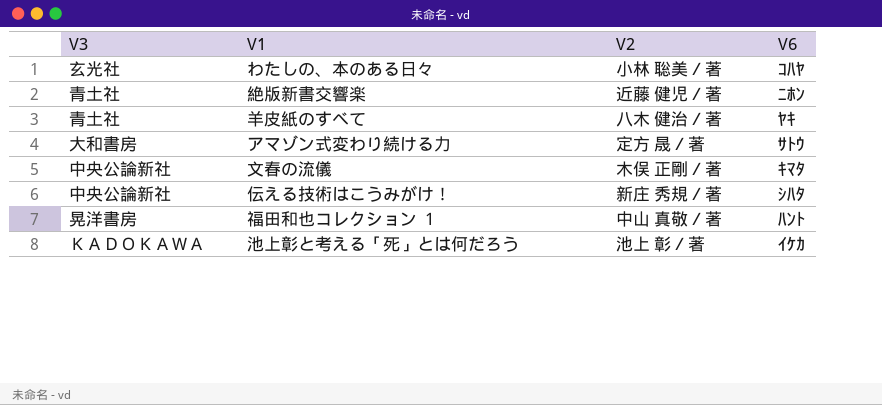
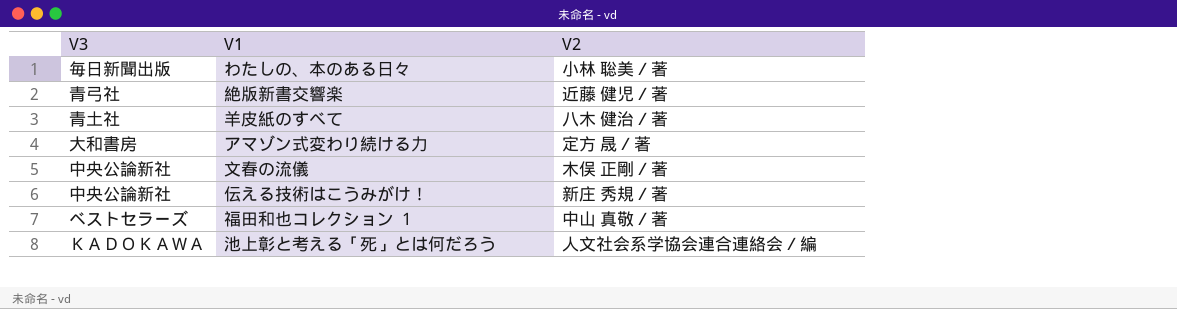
column V6 | position: 4 -> none
わたしの、本のある日々 | V3: 玄光社 -> 毎日新聞出版
絶版新書交響楽 | V3: 青土社 -> 青弓社
福田和也コレクション １ | V3: 晃洋書房 -> ベストセラーズ
池上彰と考える「死」とは何だろう | V2: 池上 彰／著 -> 人文社会系学協会連合連絡会／編

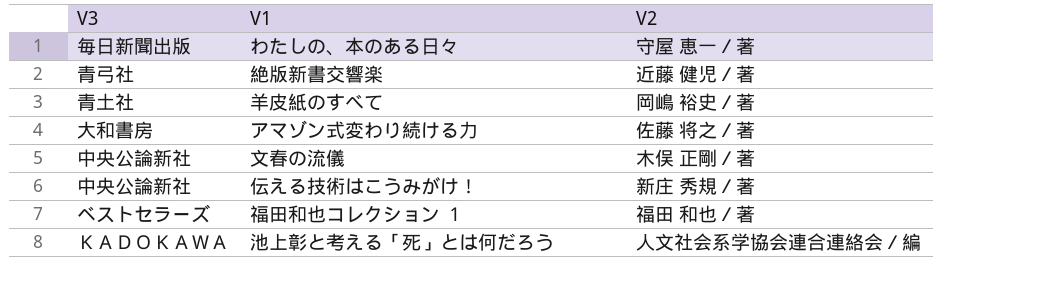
わたしの、本のある日々 | V2: 小林 聡美／著 -> 守屋 恵一／著
羊皮紙のすべて | V2: 八木 健治／著 -> 岡嶋 裕史／著
アマゾン式変わり続ける力 | V2: 定方 晟／著 -> 佐藤 将之／著
福田和也コレクション １ | V2: 中山 真敬／著 -> 福田 和也／著

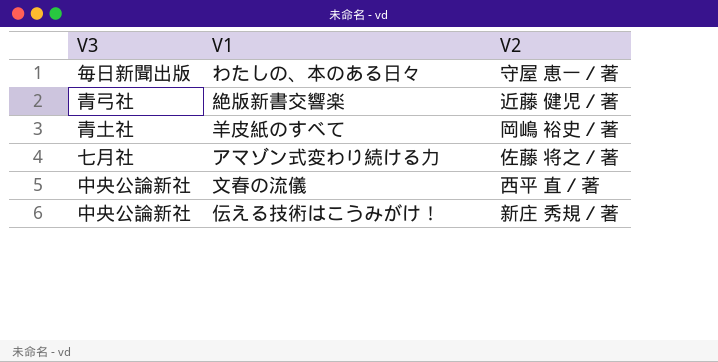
row 福田和也コレクション １: ベストセラーズ | 福田 和也／著 -> none
row 池上彰と考える「死」とは何だろう: ＫＡＤＯＫＡＷＡ | 人文社会系学協会連合連絡会／編 -> none
アマゾン式変わり続ける力 | V3: 大和書房 -> 七月社
文春の流儀 | V2: 木俣 正剛／著 -> 西平 直／著

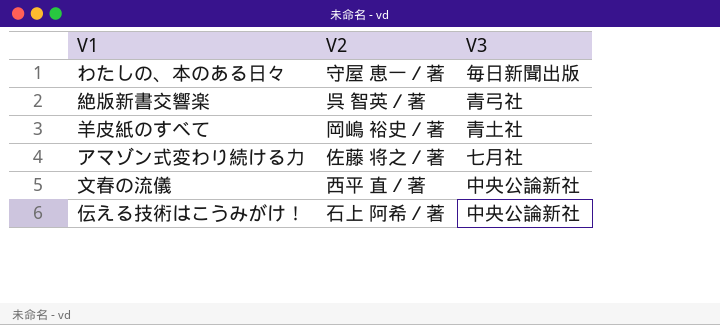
column V3 | position: 1 -> 3
絶版新書交響楽 | V2: 近藤 健児／著 -> 呉 智英／著
伝える技術はこうみがけ！ | V2: 新庄 秀規／著 -> 石上 阿希／著

